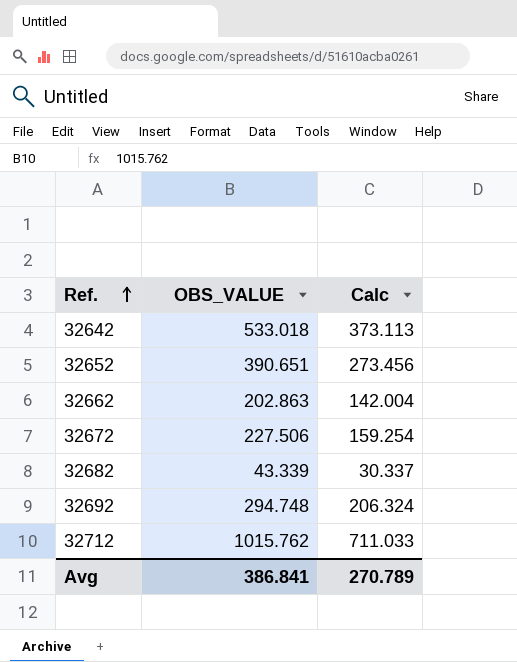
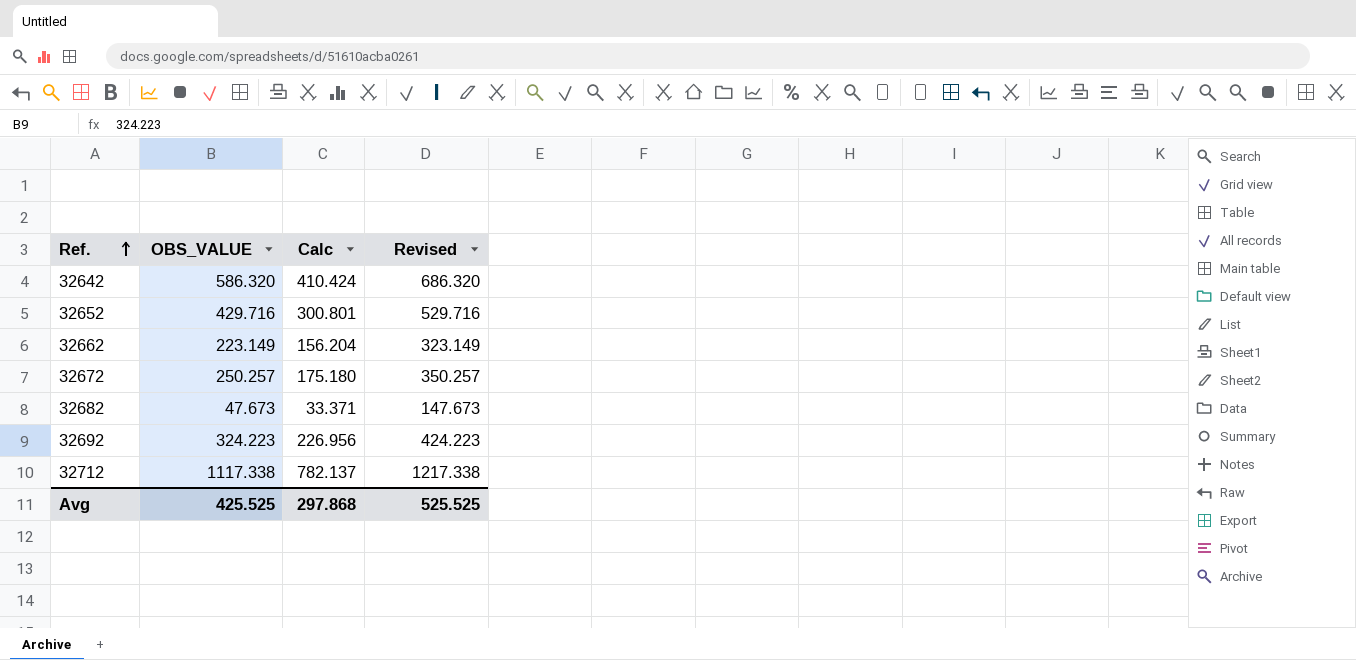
column Revised | formula: none -> [OBS_VALUE] + 100
32642 | OBS_VALUE: 533.018 -> 586.320
32642 | Calc: 373.113 -> 410.424
32652 | OBS_VALUE: 390.651 -> 429.716
32652 | Calc: 273.456 -> 300.801
32662 | OBS_VALUE: 202.863 -> 223.149
32662 | Calc: 142.004 -> 156.204
32672 | OBS_VALUE: 227.506 -> 250.257
32672 | Calc: 159.254 -> 175.180
32682 | OBS_VALUE: 43.339 -> 47.673
32682 | Calc: 30.337 -> 33.371
32692 | OBS_VALUE: 294.748 -> 324.223
32692 | Calc: 206.324 -> 226.956
32712 | OBS_VALUE: 1015.762 -> 1117.338
32712 | Calc: 711.033 -> 782.137
Avg | OBS_VALUE: 386.841 -> 425.525
Avg | Calc: 270.789 -> 297.868

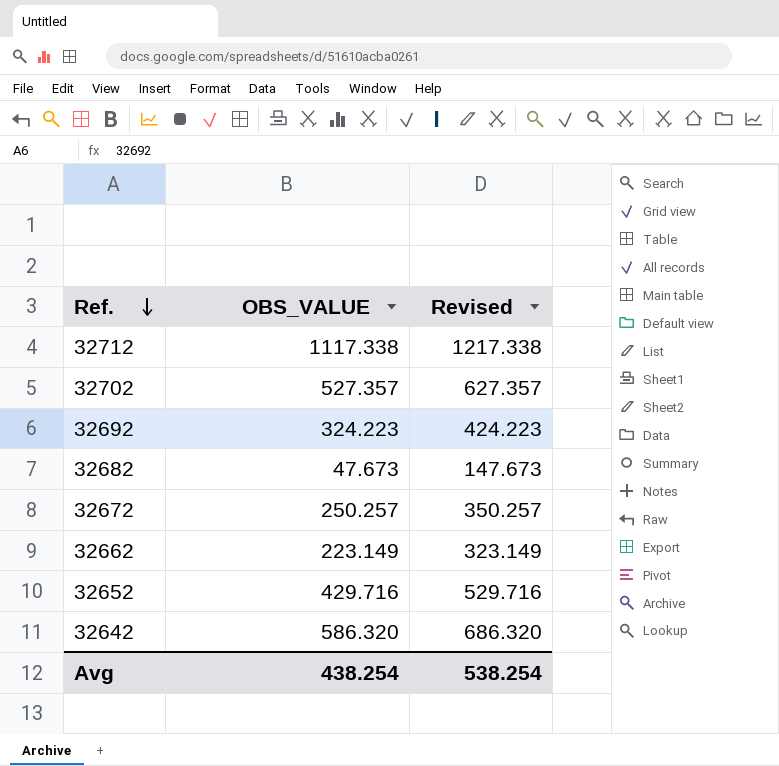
row order: Ref. ascending -> Ref. descending
column Calc | formula: [OBS_VALUE] * 0.7 -> none
row 32702: none -> 527.357 | 627.357
Avg | OBS_VALUE: 425.525 -> 438.254
Avg | Revised: 525.525 -> 538.254

